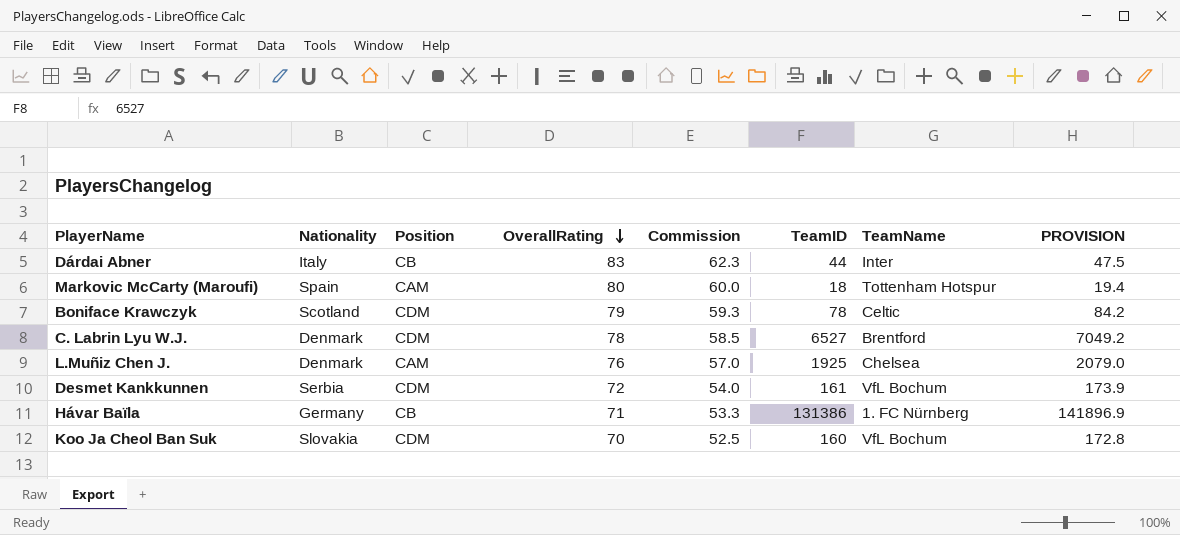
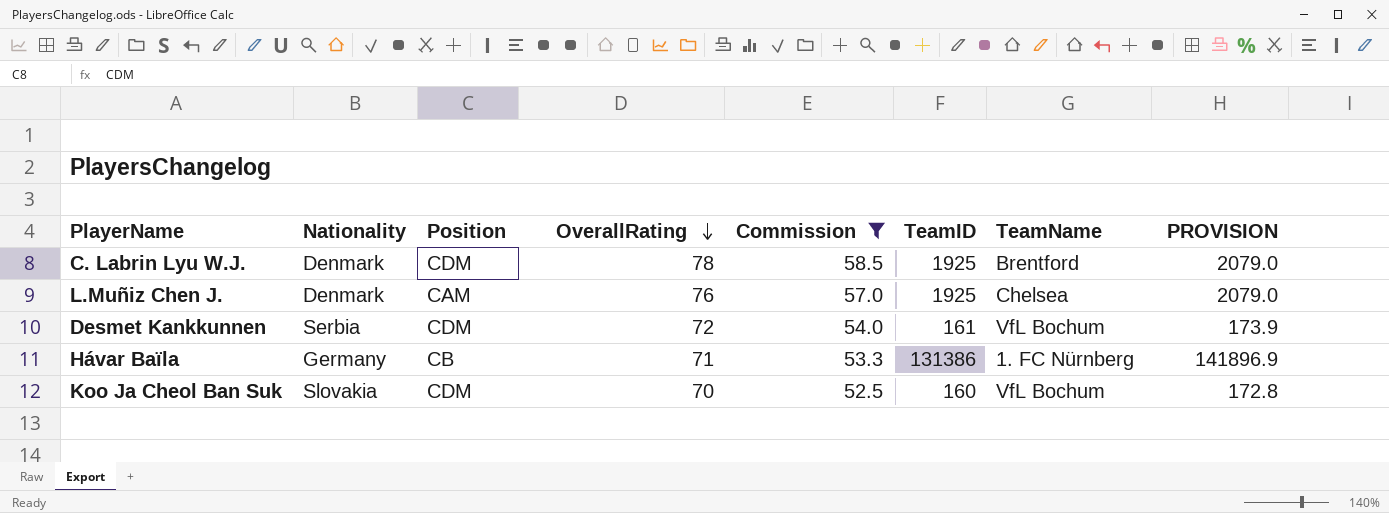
filter: none -> Commission <= 58.5
C. Labrin Lyu W.J. | TeamID: 6527 -> 1925
C. Labrin Lyu W.J. | PROVISION: 7049.2 -> 2079.0

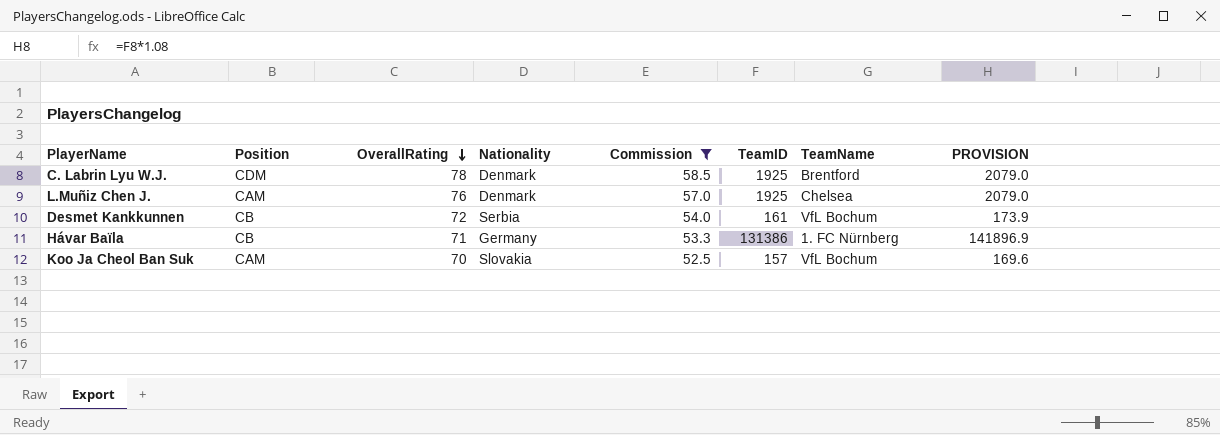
column Nationality | position: 2 -> 4
Desmet Kankkunnen | Position: CDM -> CB
Koo Ja Cheol Ban Suk | Position: CDM -> CAM
Koo Ja Cheol Ban Suk | TeamID: 160 -> 157
Koo Ja Cheol Ban Suk | PROVISION: 172.8 -> 169.6

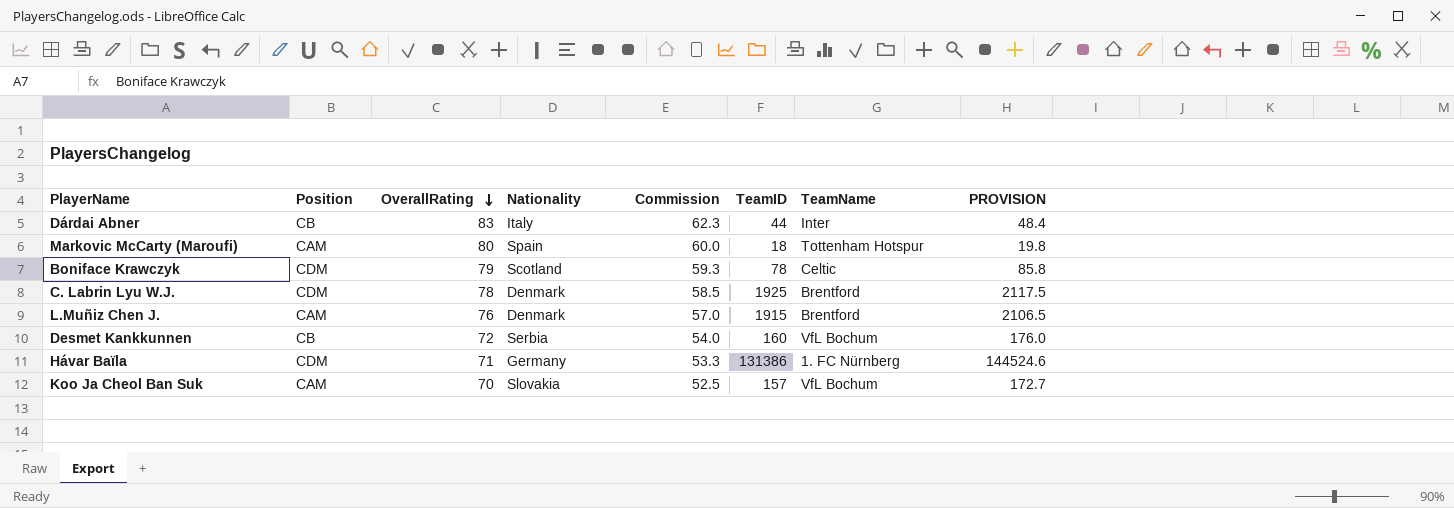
filter: Commission <= 58.5 -> none
column PROVISION | formula: [TeamID] * 1.08 -> [TeamID] * 1.1
L.Muñiz Chen J. | TeamID: 1925 -> 1915
L.Muñiz Chen J. | TeamName: Chelsea -> Brentford
Desmet Kankkunnen | TeamID: 161 -> 160
Hávar Baïla | Position: CB -> CDM

